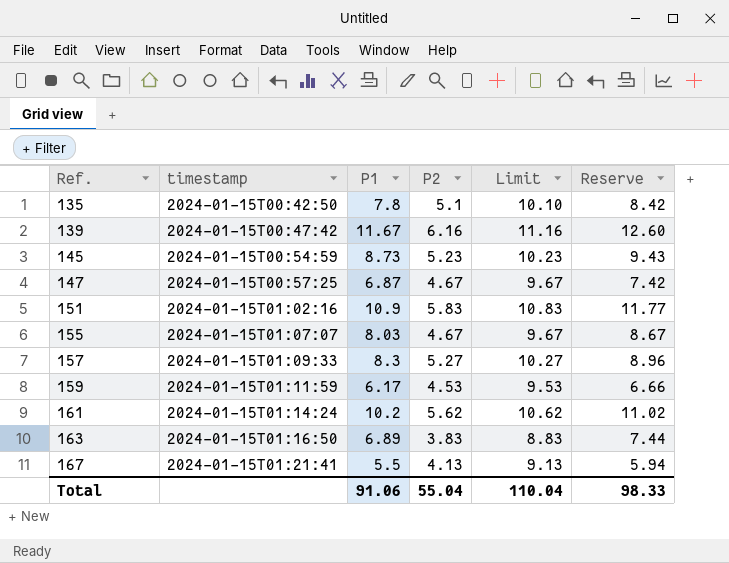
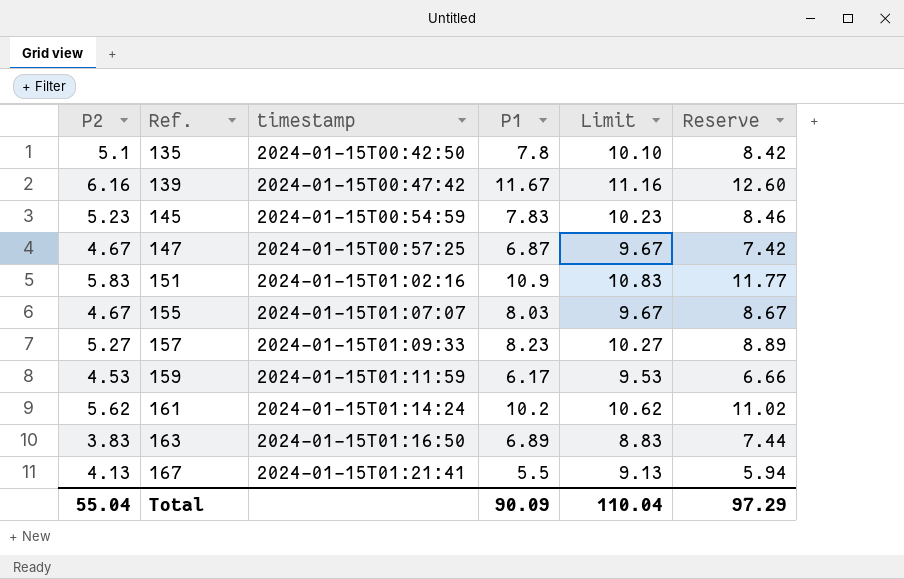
column P2 | position: 4 -> 1
145 | P1: 8.73 -> 7.83
145 | Reserve: 9.43 -> 8.46
157 | P1: 8.3 -> 8.23
157 | Reserve: 8.96 -> 8.89
Total | P1: 91.06 -> 90.09
Total | Reserve: 98.33 -> 97.29

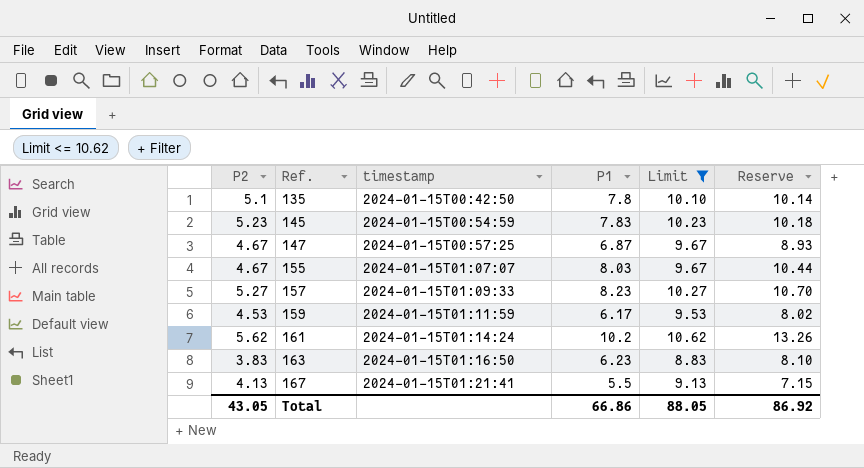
filter: none -> Limit <= 10.62
column Reserve | formula: [P1] * 1.08 -> [P1] * 1.3
163 | P1: 6.89 -> 6.23
Total | P2: 55.04 -> 43.05
Total | P1: 90.09 -> 66.86
Total | Limit: 110.04 -> 88.05
Total | Reserve: 97.29 -> 86.92

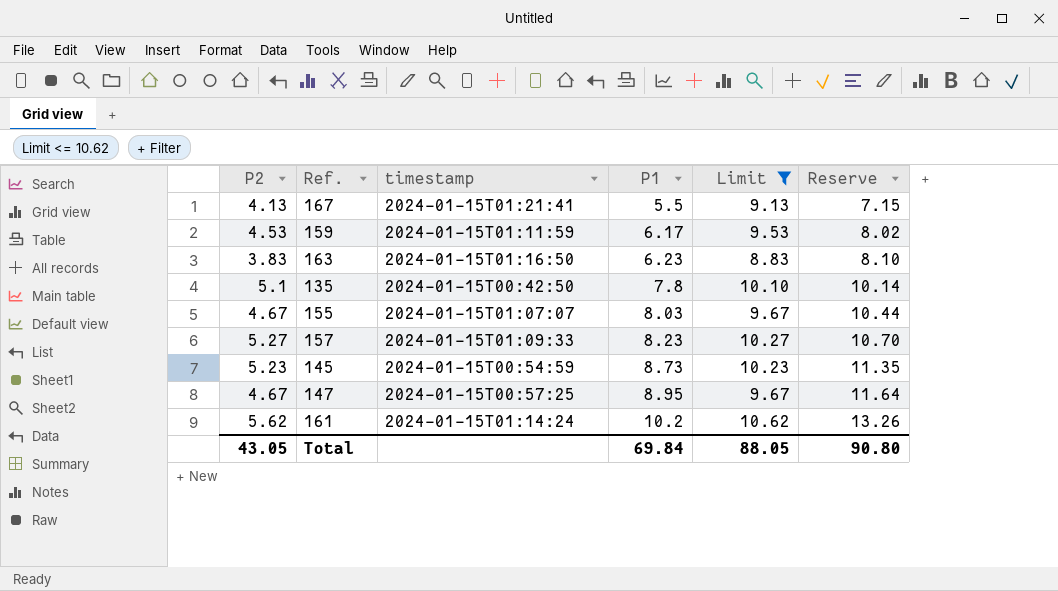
row order: Ref. ascending -> P1 ascending
145 | P1: 7.83 -> 8.73
145 | Reserve: 10.18 -> 11.35
147 | P1: 6.87 -> 8.95
147 | Reserve: 8.93 -> 11.64
Total | P1: 66.86 -> 69.84
Total | Reserve: 86.92 -> 90.80

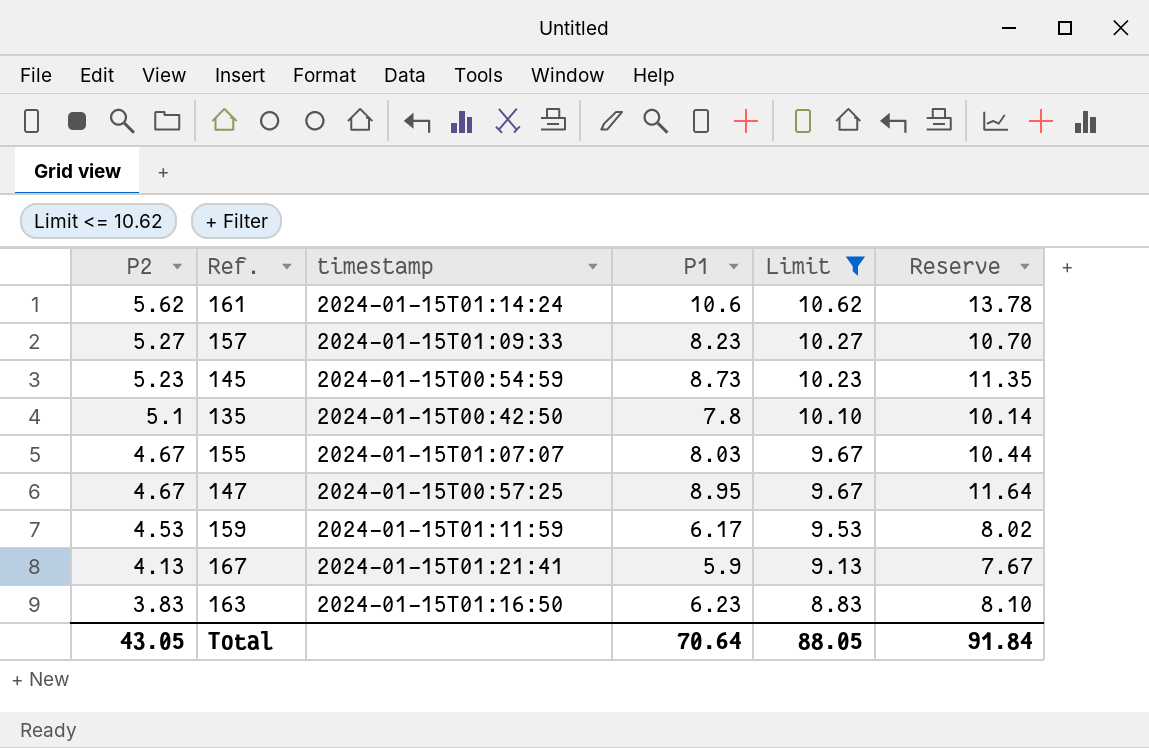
row order: P1 ascending -> P2 descending
161 | P1: 10.2 -> 10.6
161 | Reserve: 13.26 -> 13.78
167 | P1: 5.5 -> 5.9
167 | Reserve: 7.15 -> 7.67
Total | P1: 69.84 -> 70.64
Total | Reserve: 90.80 -> 91.84

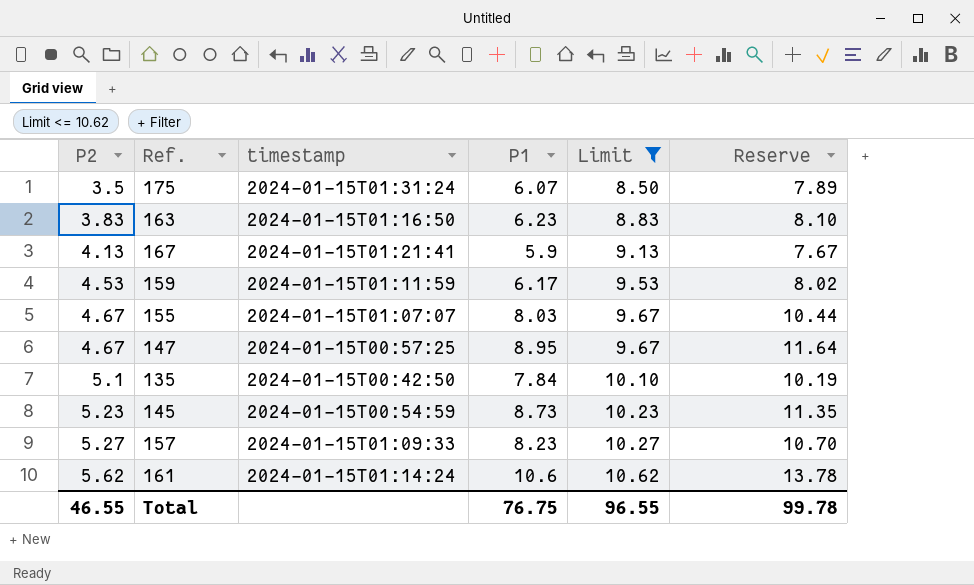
row order: P2 descending -> P2 ascending
row 175: none -> 3.5 | 2024-01-15T01:31:24 | 6.07 | 8.50 | 7.89
135 | P1: 7.8 -> 7.84
135 | Reserve: 10.14 -> 10.19
Total | P2: 43.05 -> 46.55
Total | P1: 70.64 -> 76.75
Total | Limit: 88.05 -> 96.55
Total | Reserve: 91.84 -> 99.78

